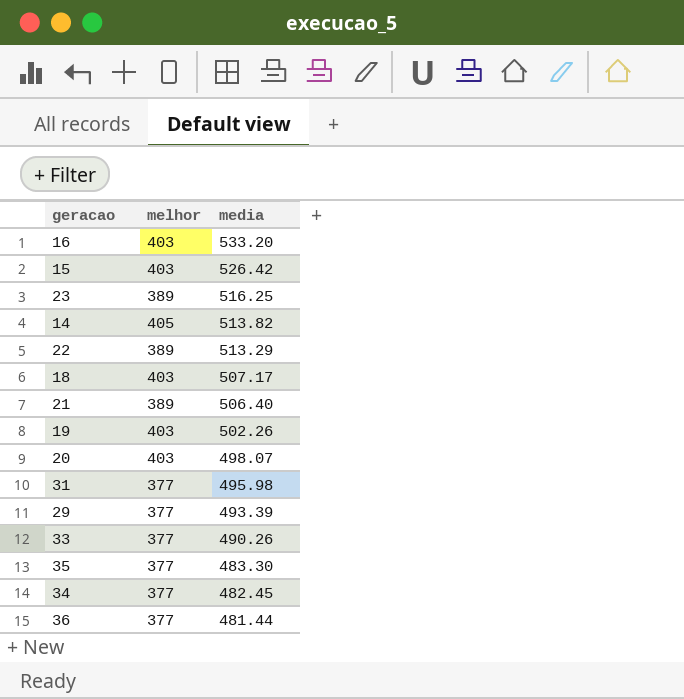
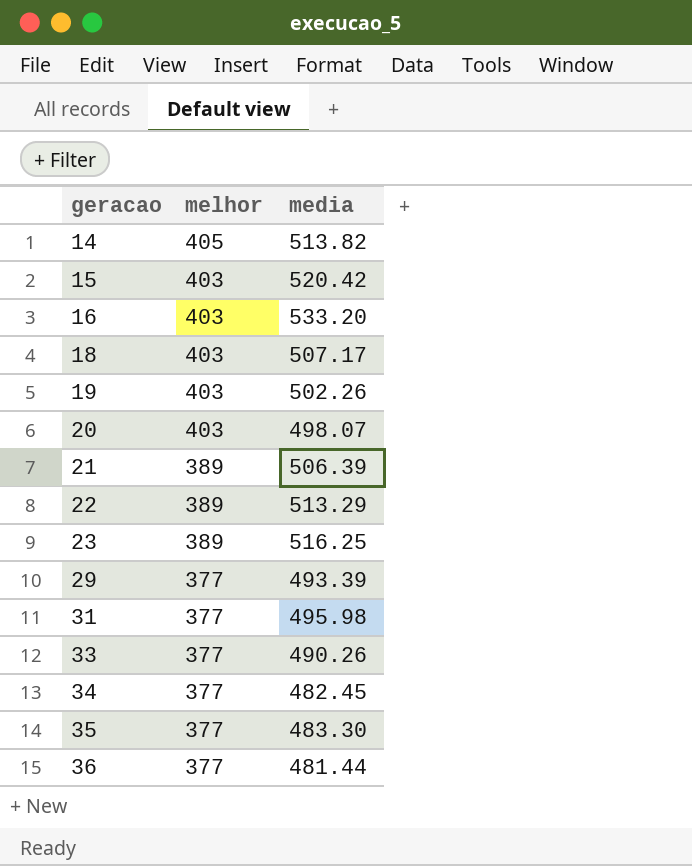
row order: media descending -> geracao ascending
15 | media: 526.42 -> 520.42
21 | media: 506.40 -> 506.39

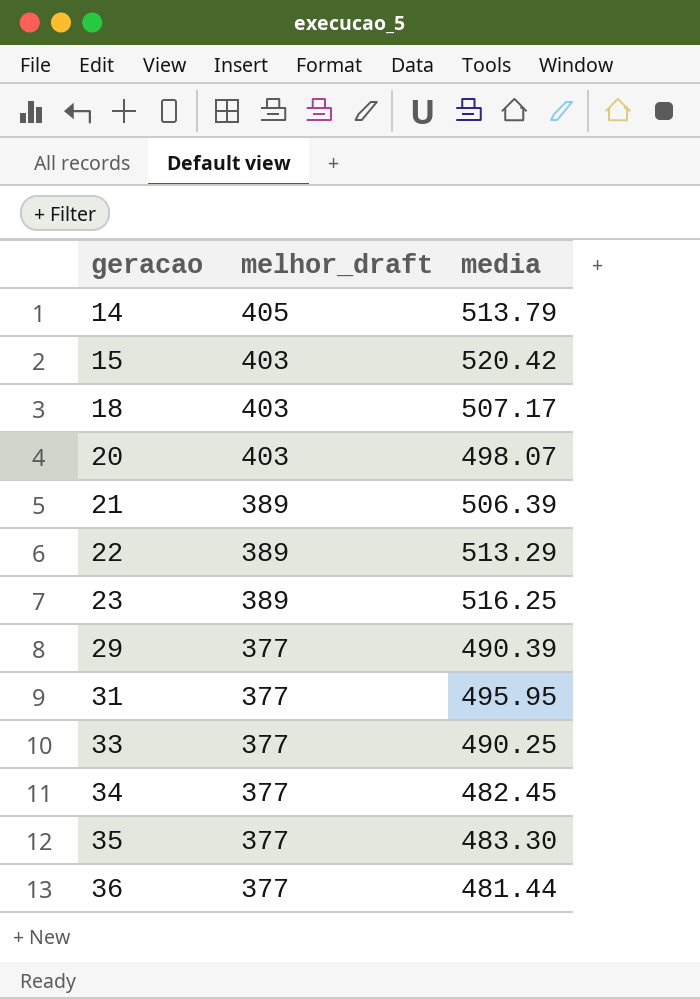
column name: melhor -> melhor_draft
row 16: 403 | 533.20 -> none
row 19: 403 | 502.26 -> none
14 | media: 513.82 -> 513.79
29 | media: 493.39 -> 490.39
31 | media: 495.98 -> 495.95
33 | media: 490.26 -> 490.25

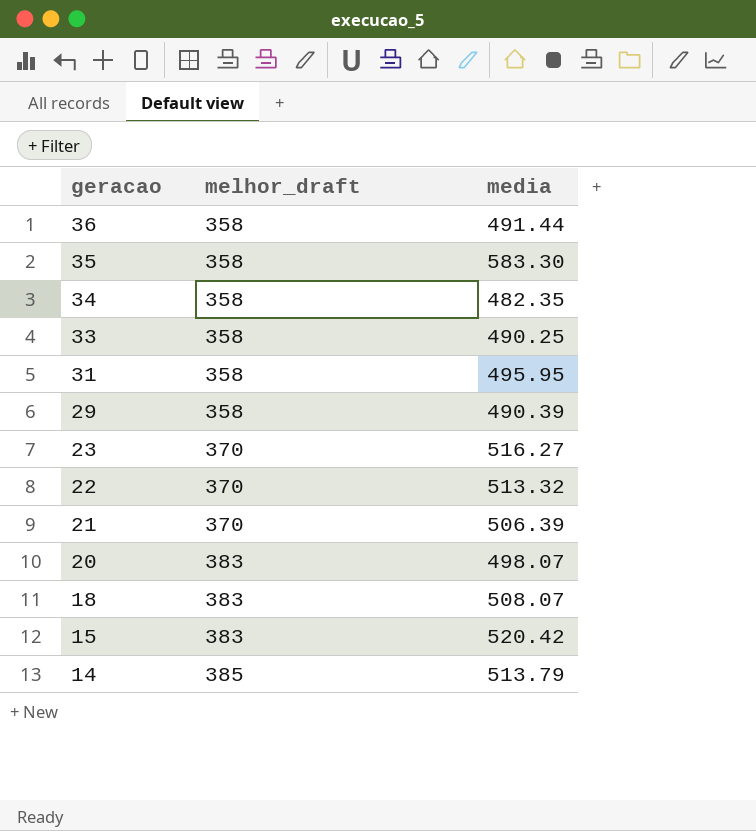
row order: geracao ascending -> geracao descending
36 | melhor_draft: 377 -> 358
36 | media: 481.44 -> 491.44
35 | melhor_draft: 377 -> 358
35 | media: 483.30 -> 583.30
34 | melhor_draft: 377 -> 358
34 | media: 482.45 -> 482.35
33 | melhor_draft: 377 -> 358
31 | melhor_draft: 377 -> 358
29 | melhor_draft: 377 -> 358
23 | melhor_draft: 389 -> 370
23 | media: 516.25 -> 516.27
22 | melhor_draft: 389 -> 370
22 | media: 513.29 -> 513.32
21 | melhor_draft: 389 -> 370
20 | melhor_draft: 403 -> 383
18 | melhor_draft: 403 -> 383
18 | media: 507.17 -> 508.07
15 | melhor_draft: 403 -> 383
14 | melhor_draft: 405 -> 385

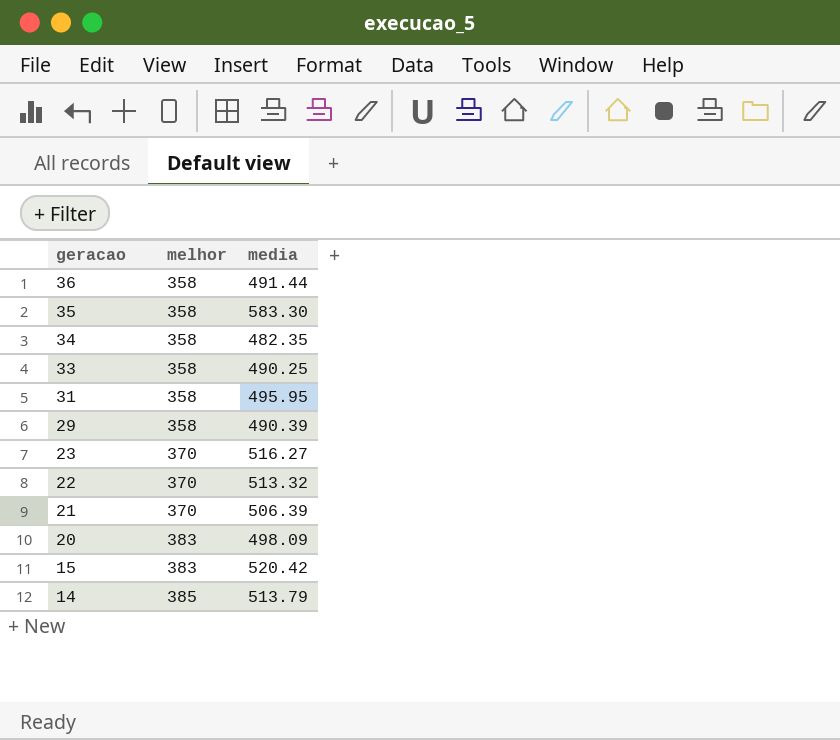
column name: melhor_draft -> melhor
row 18: 383 | 508.07 -> none
20 | media: 498.07 -> 498.09

